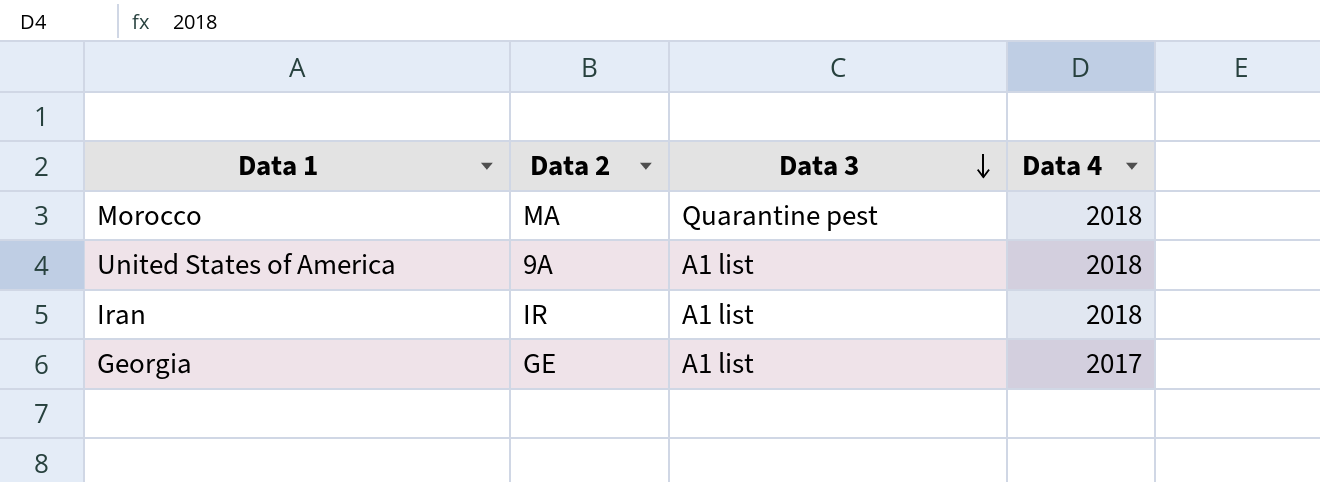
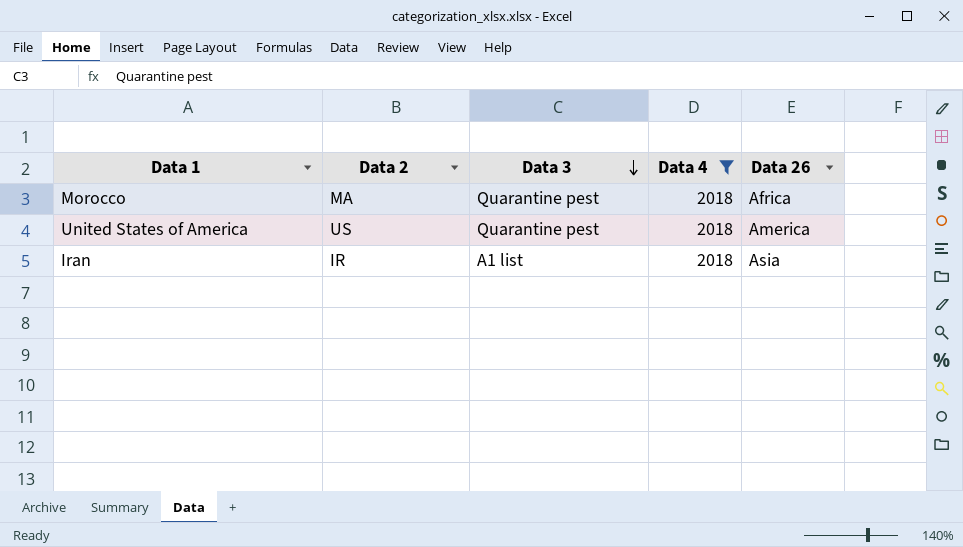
filter: none -> Data 4 = 2018
column Data 26 | position: none -> 5
United States of America | Data 2: 9A -> US
United States of America | Data 3: A1 list -> Quarantine pest

